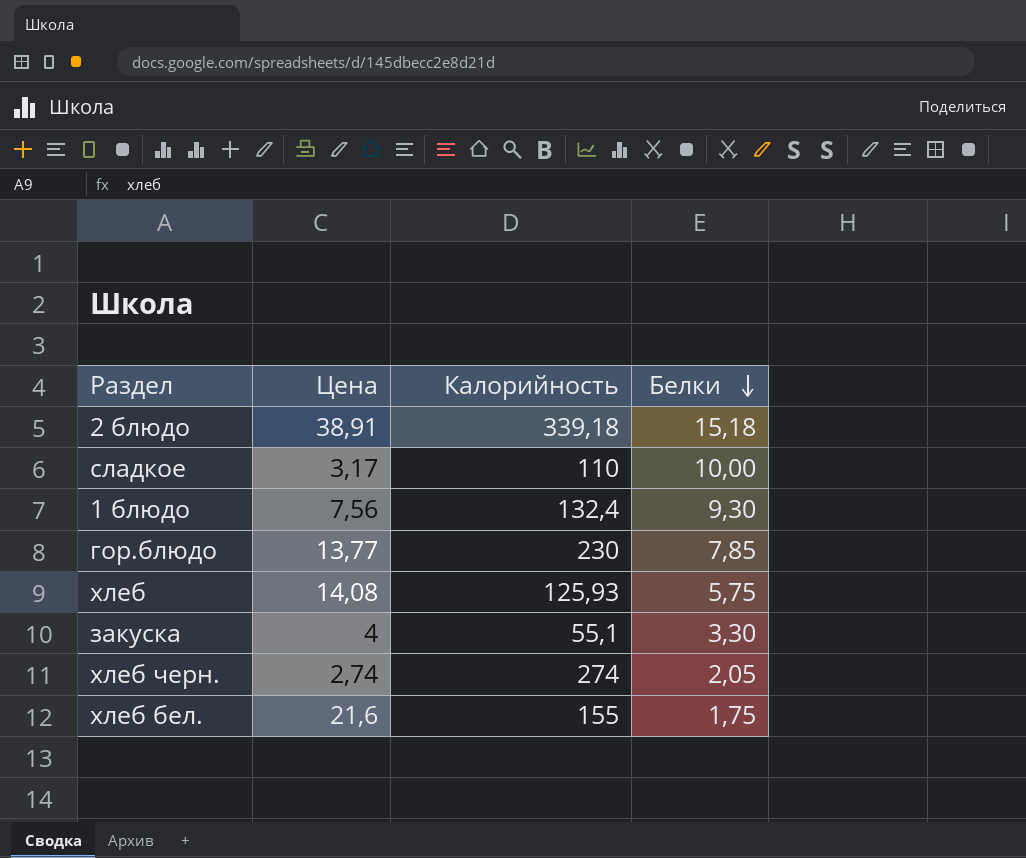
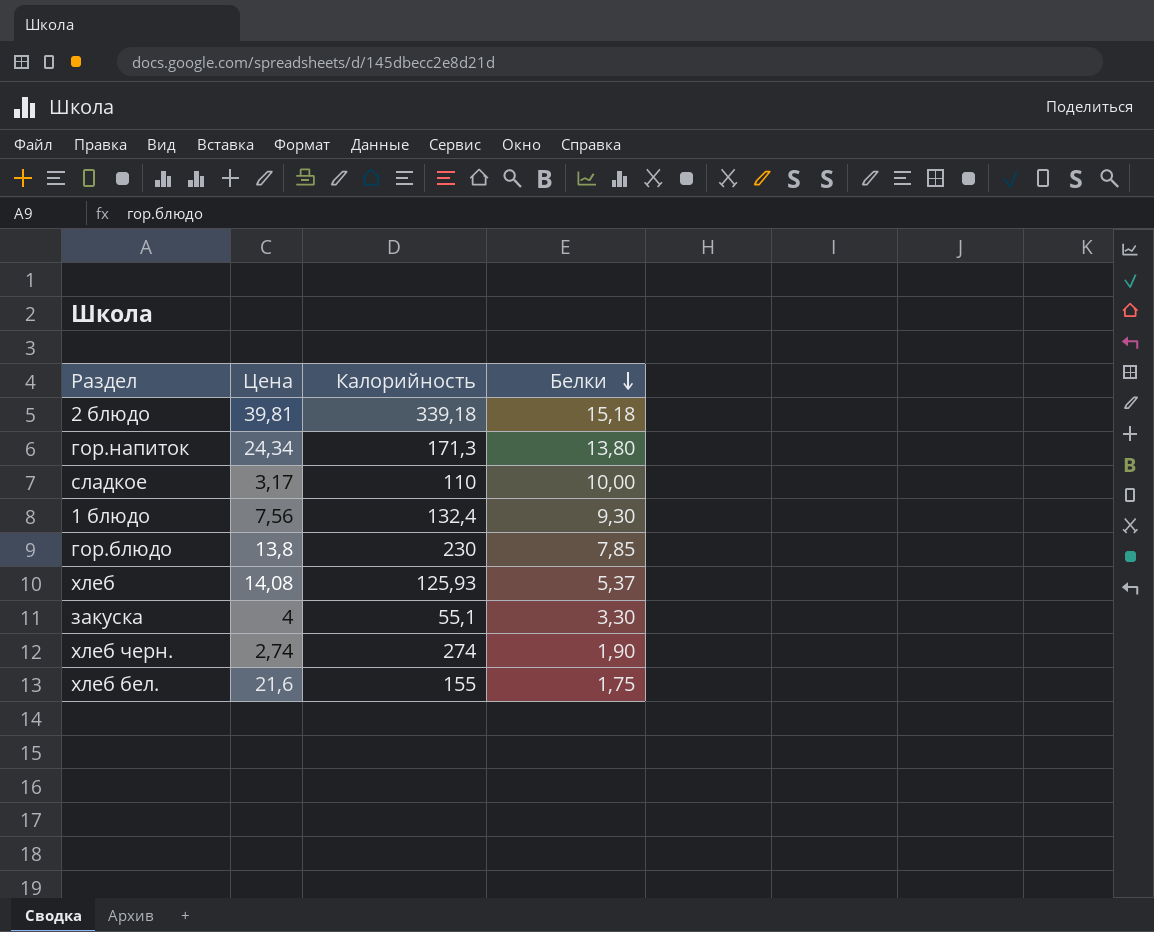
2 блюдо | Цена: 38,91 -> 39,81
row гор.напиток: none -> 24,34 | 171,3 | 13,80
гор.блюдо | Цена: 13,77 -> 13,8
хлеб | Белки: 5,75 -> 5,37
хлеб черн. | Белки: 2,05 -> 1,90

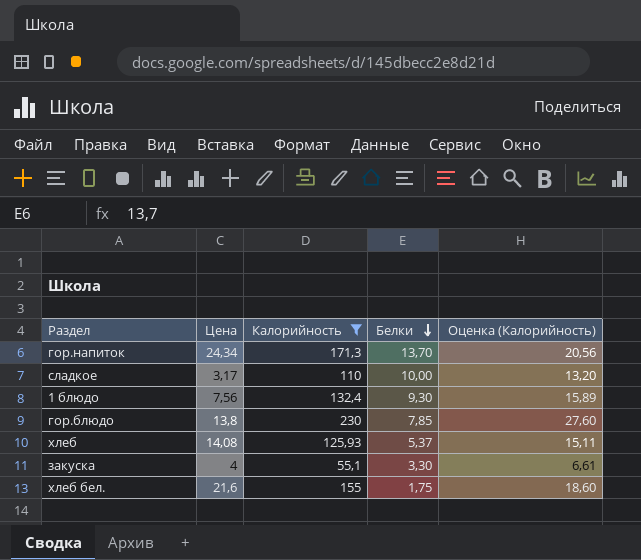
filter: none -> Калорийность <= 230
column Оценка (Калорийность) | formula: none -> [Калорийность] * 0,12
гор.напиток | Белки: 13,80 -> 13,70

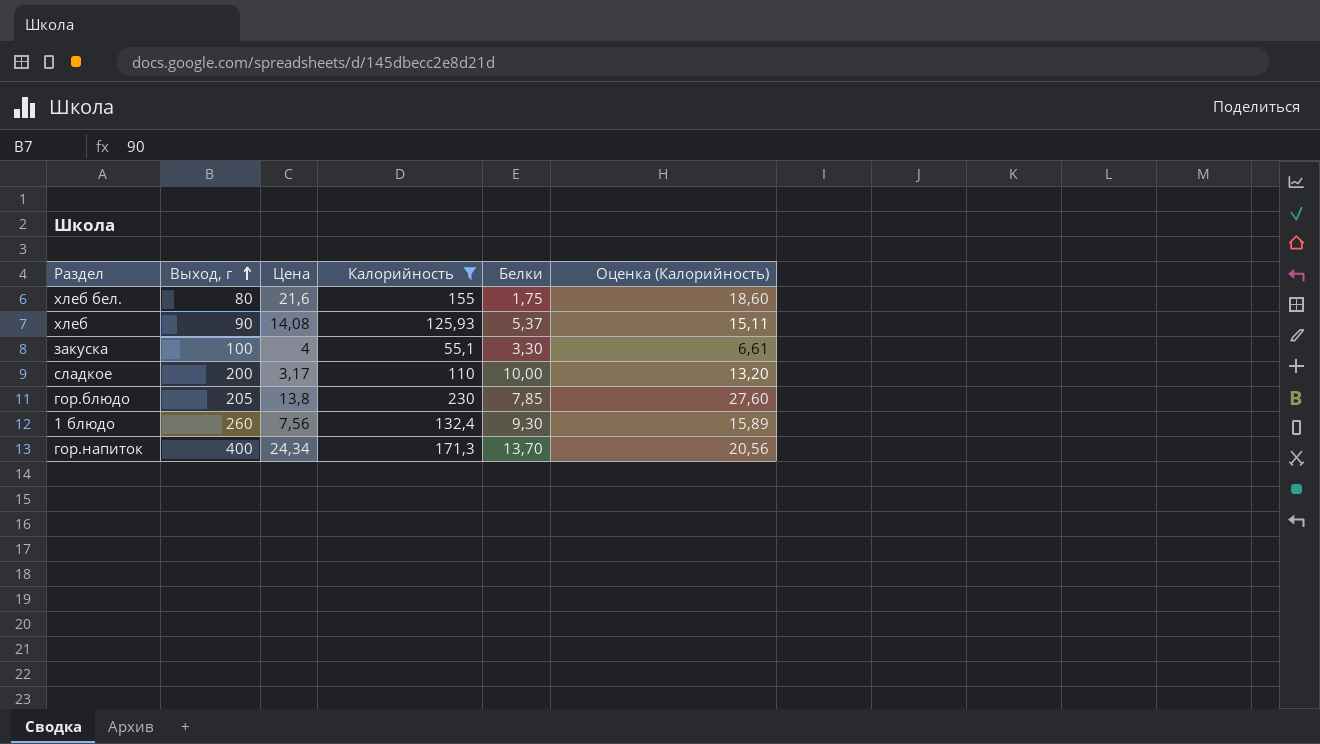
row order: Белки descending -> Выход, г ascending
column Выход, г | position: none -> 2

